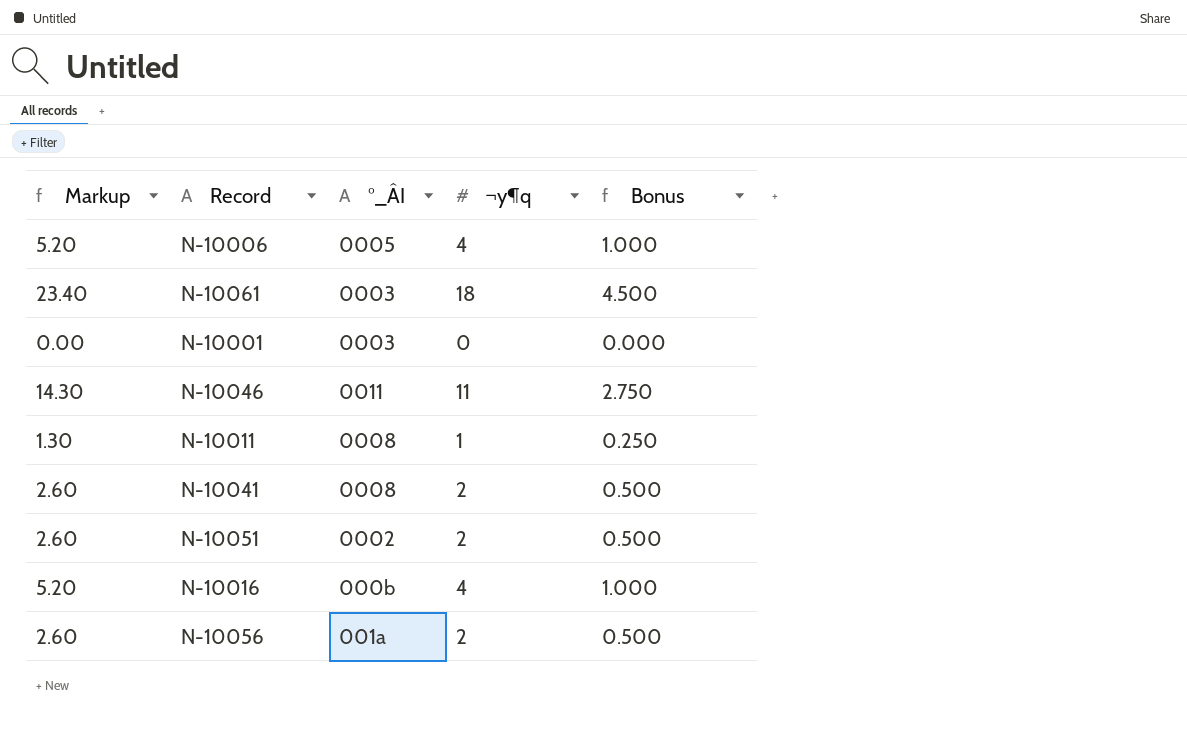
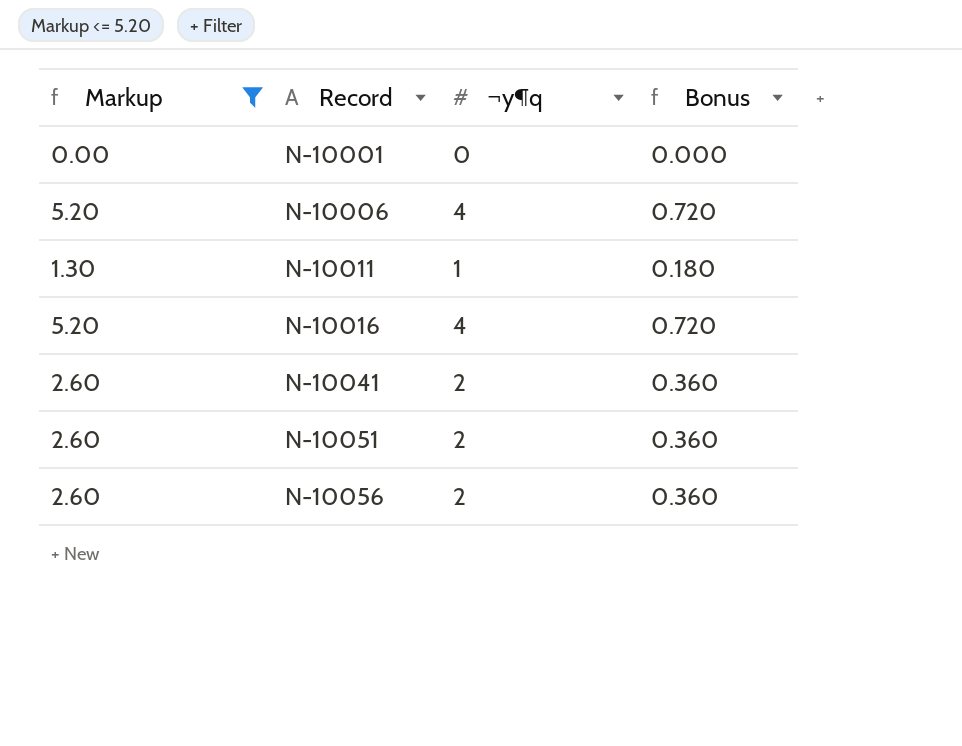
filter: none -> Markup <= 5.20
row order: none -> Record ascending
column °_ÂI | position: 3 -> none
column Bonus | formula: [¬y¶q] * 0.25 -> [¬y¶q] * 0.18

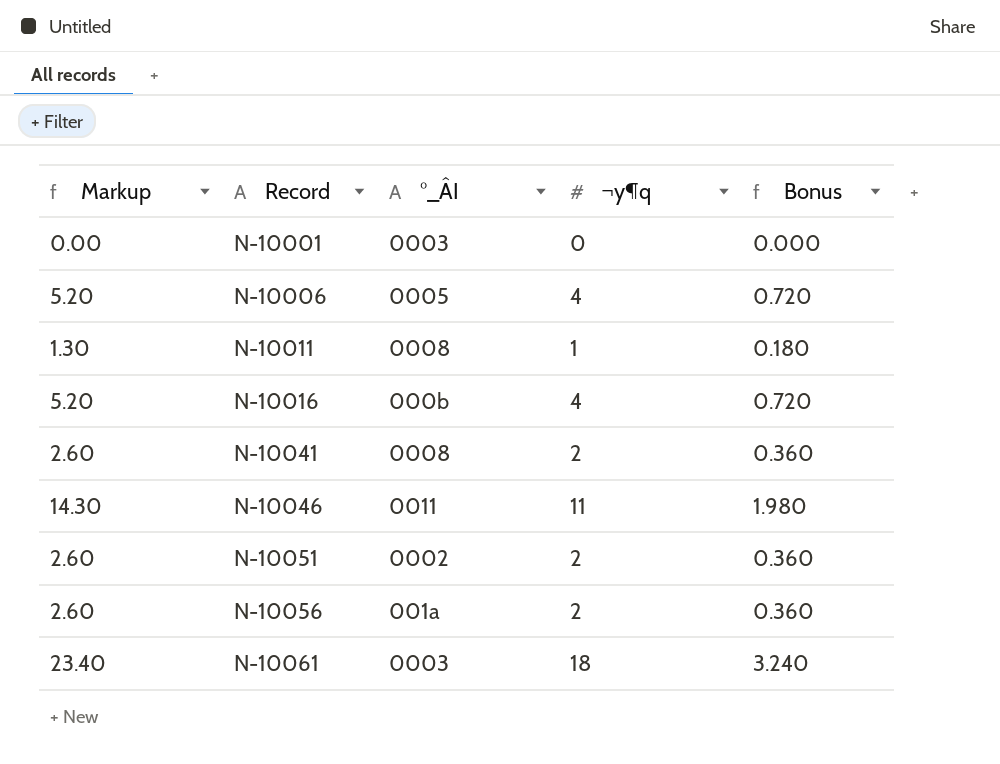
filter: Markup <= 5.20 -> none
column °_ÂI | position: none -> 3

